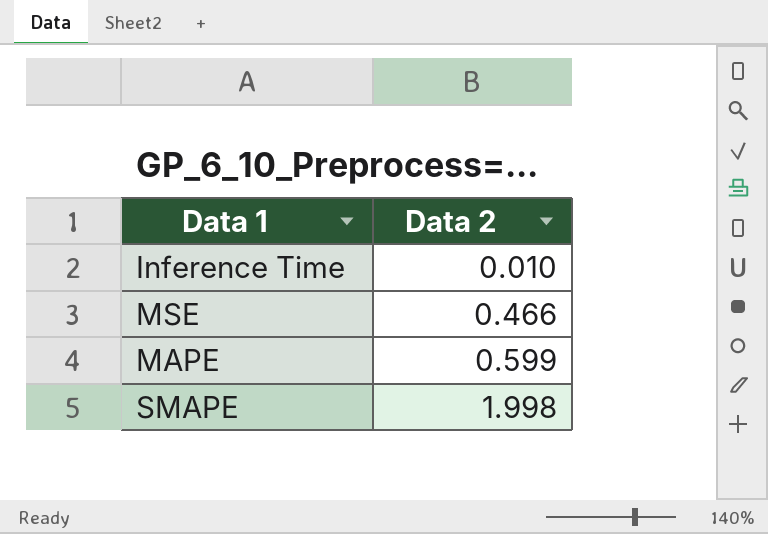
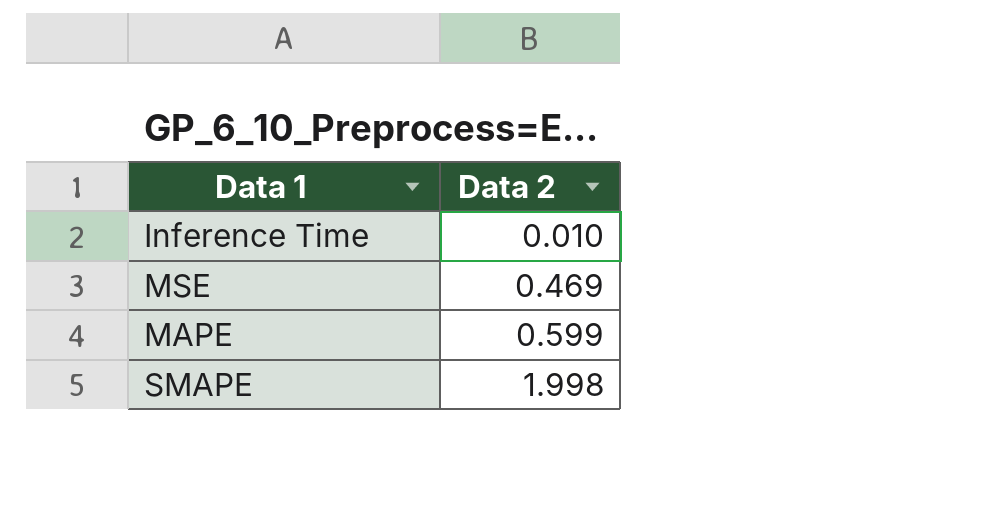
MSE | Data 2: 0.466 -> 0.469

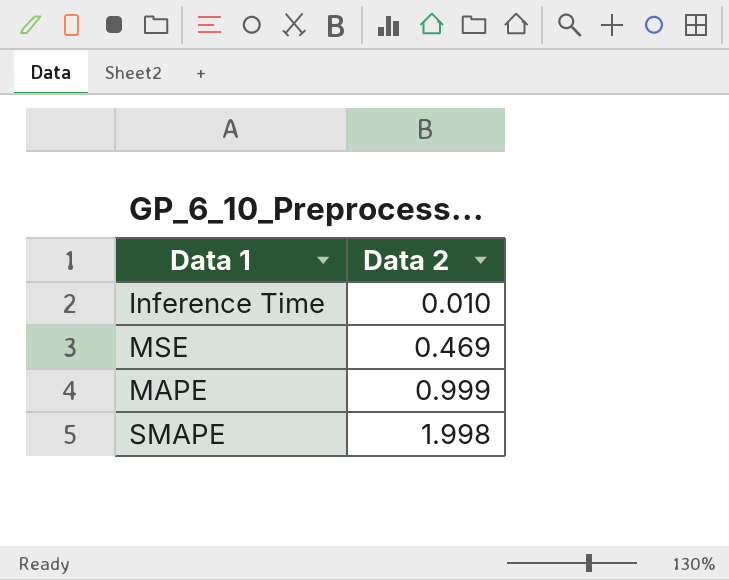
MAPE | Data 2: 0.599 -> 0.999

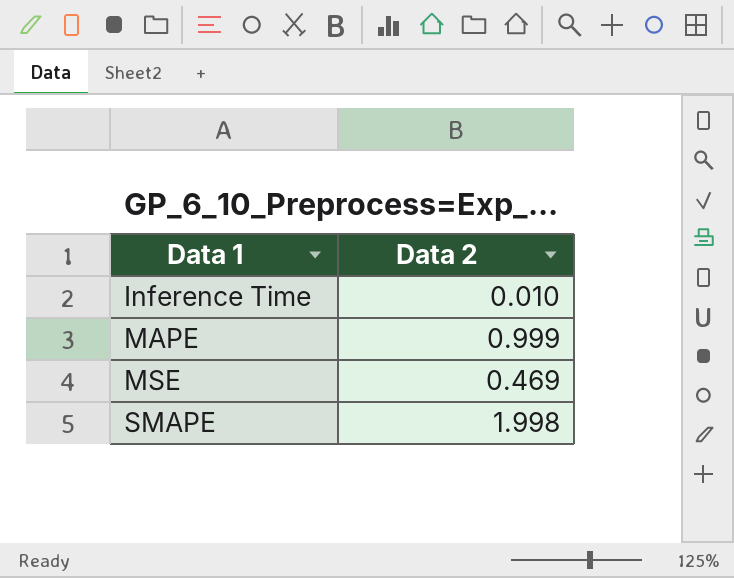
row order: Data 2 ascending -> Data 1 ascending

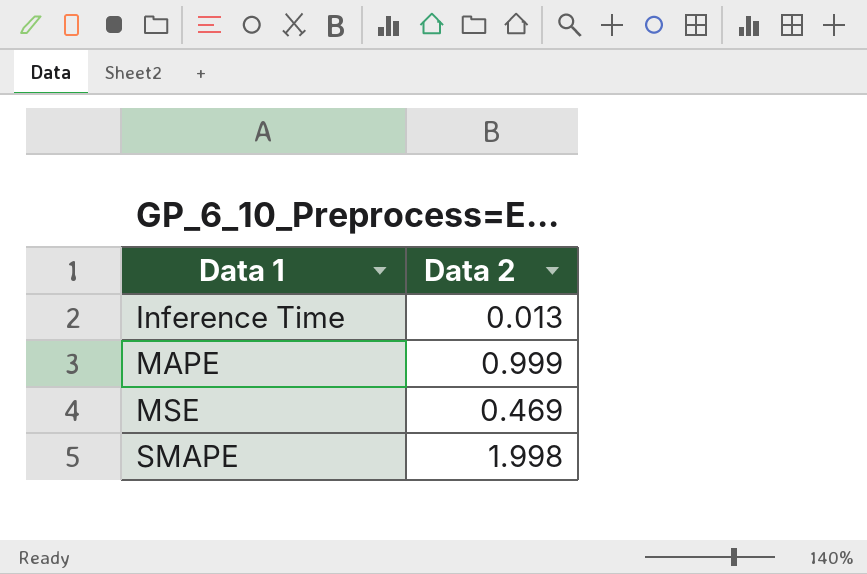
Inference Time | Data 2: 0.010 -> 0.013

